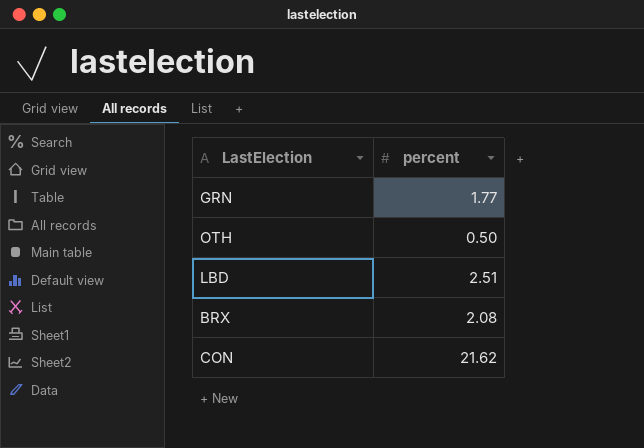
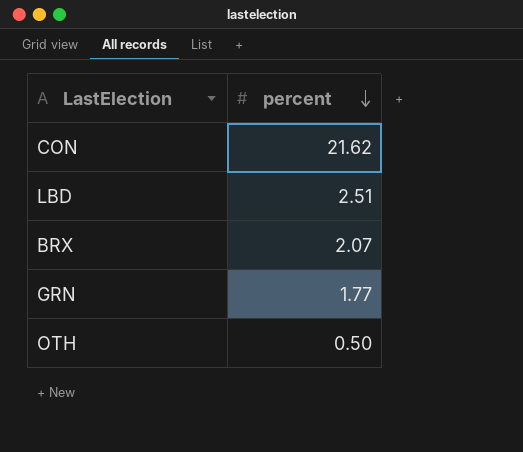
row order: none -> percent descending
BRX | percent: 2.08 -> 2.07

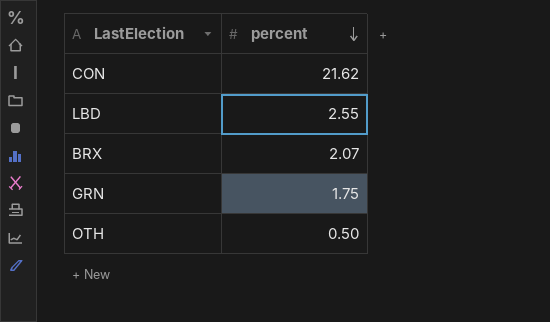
LBD | percent: 2.51 -> 2.55
GRN | percent: 1.77 -> 1.75

